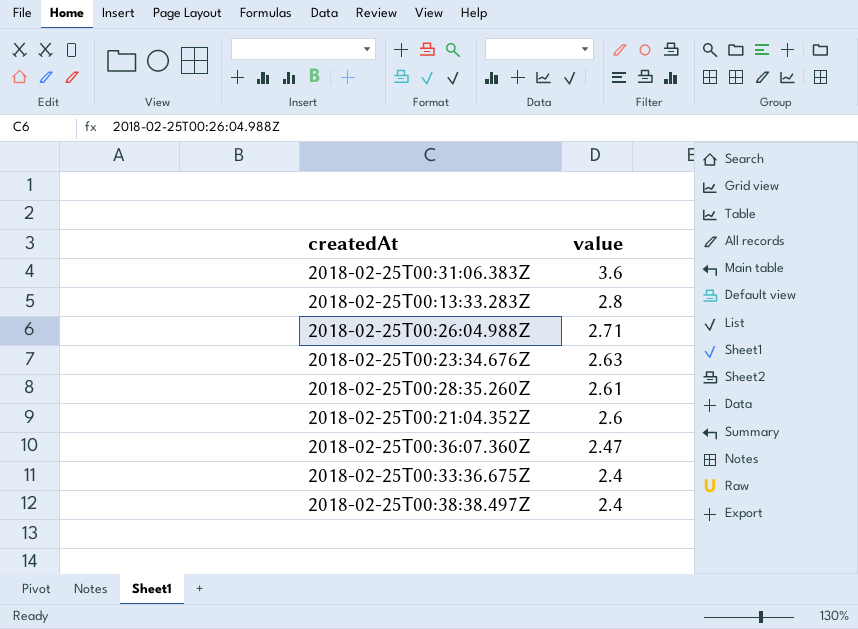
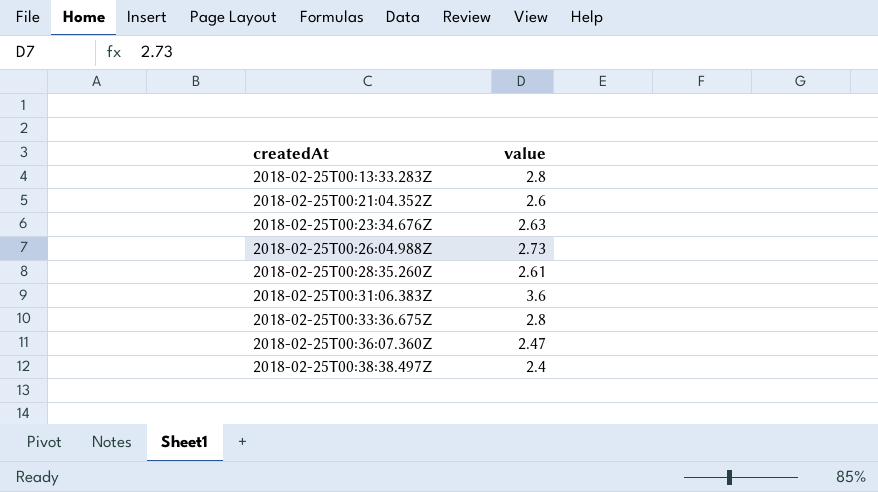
row order: value descending -> createdAt ascending
2018-02-25T00:26:04.988Z | value: 2.71 -> 2.73
2018-02-25T00:33:36.675Z | value: 2.4 -> 2.8

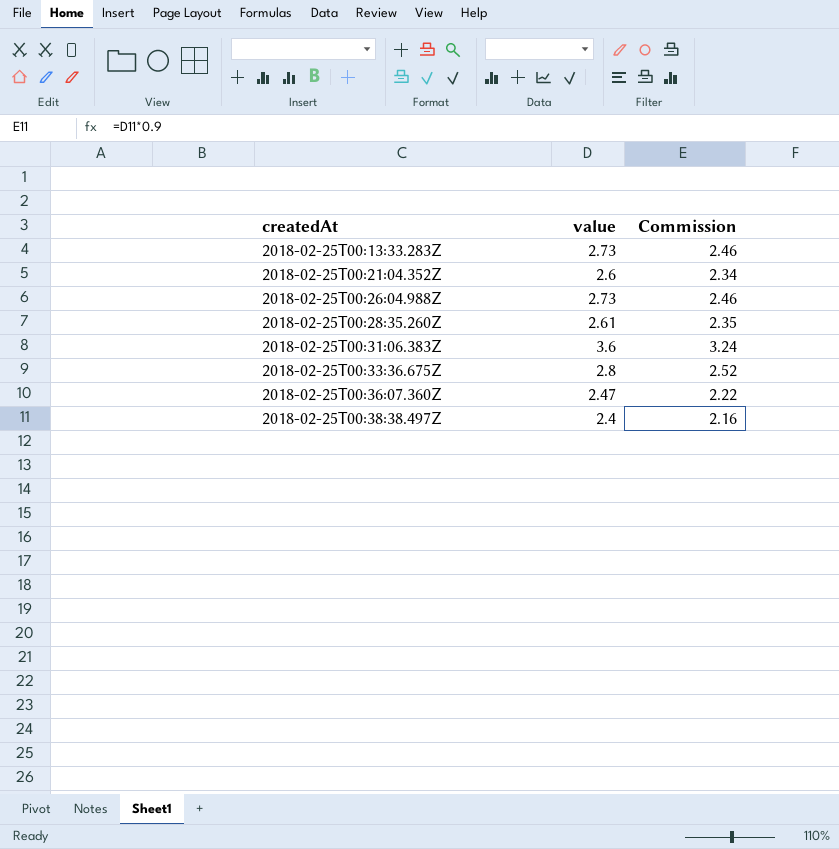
column Commission | formula: none -> [value] * 0.9
row 2018-02-25T00:23:34.676Z: 2.63 -> none
2018-02-25T00:13:33.283Z | value: 2.8 -> 2.73

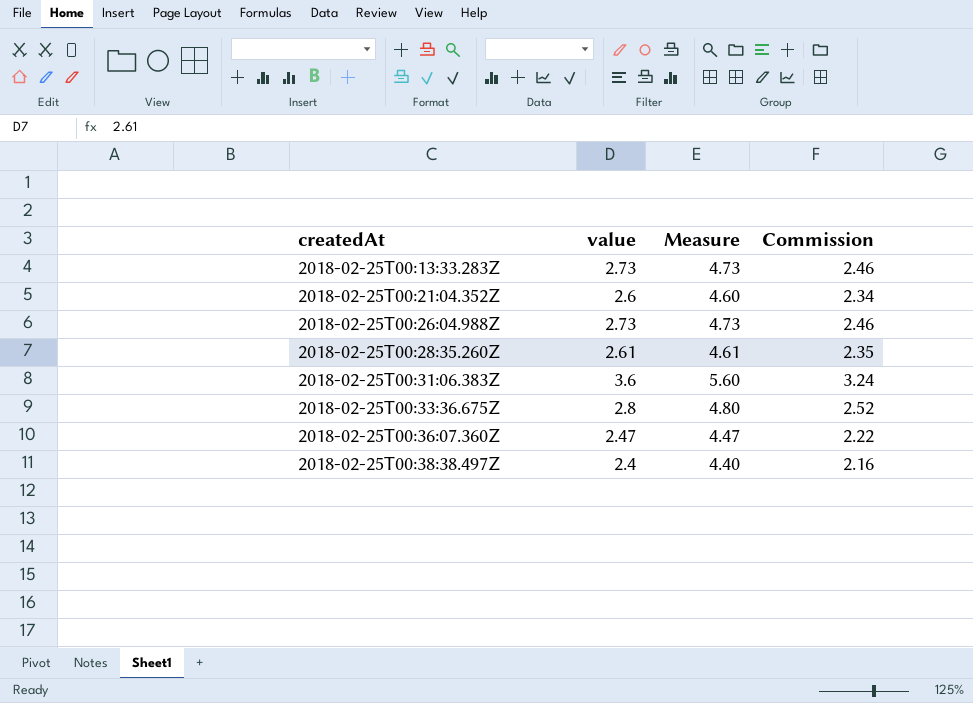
column Measure | formula: none -> [value] + 2

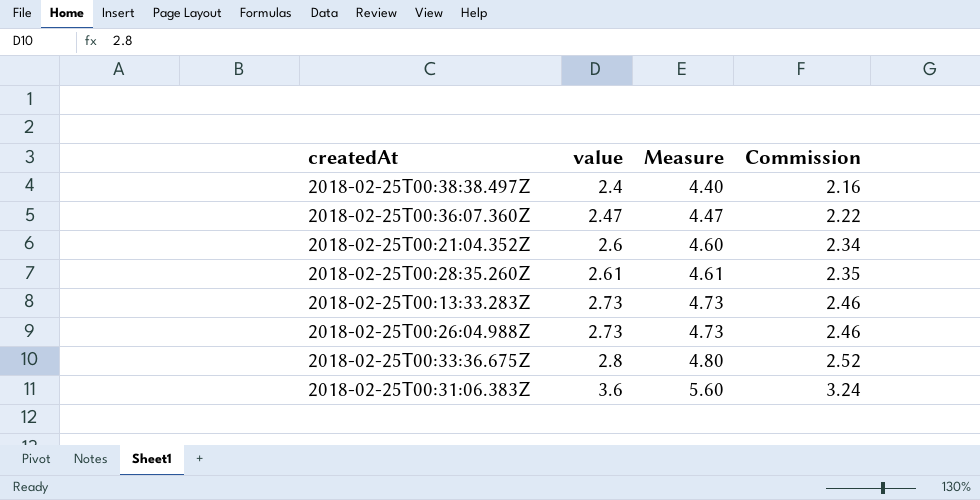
row order: createdAt ascending -> value ascending

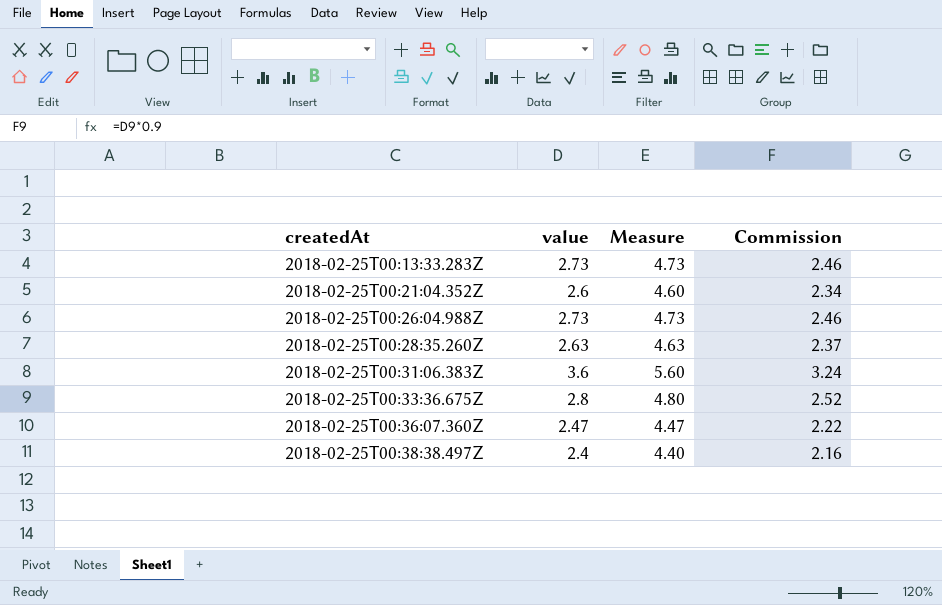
row order: value ascending -> createdAt ascending
2018-02-25T00:28:35.260Z | value: 2.61 -> 2.63
2018-02-25T00:28:35.260Z | Measure: 4.61 -> 4.63
2018-02-25T00:28:35.260Z | Commission: 2.35 -> 2.37

